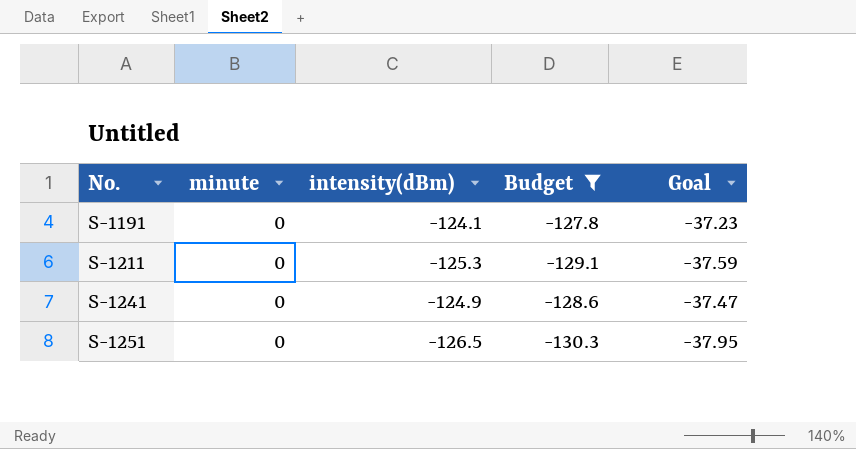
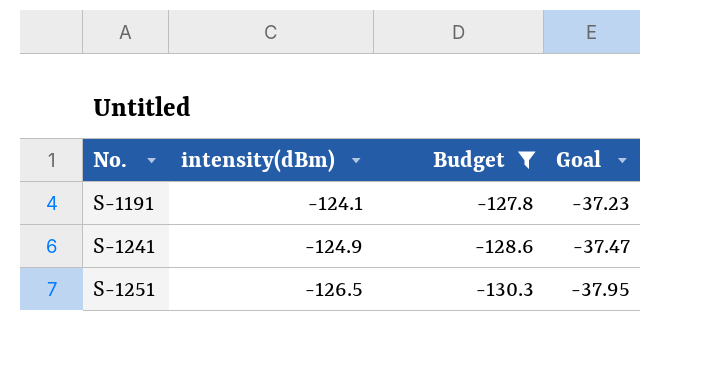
column minute | position: 2 -> none
row S-1211: 0 | -125.3 | -129.1 | -37.59 -> none

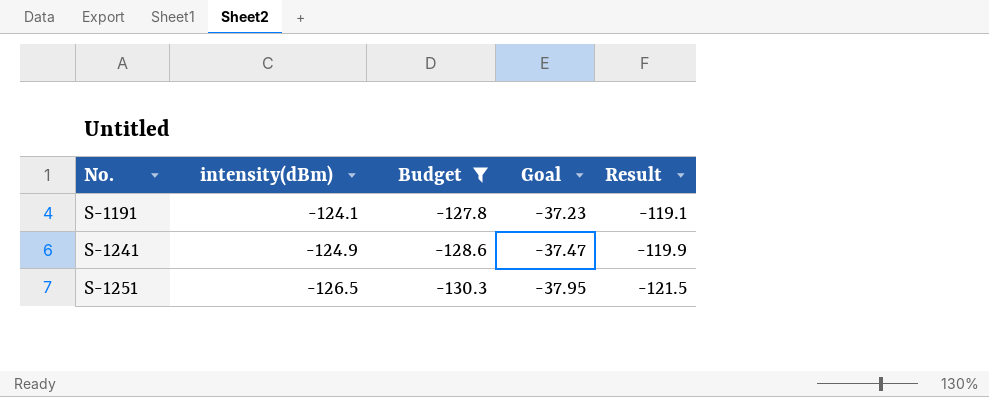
column Result | formula: none -> [intensity(dBm)] + 5

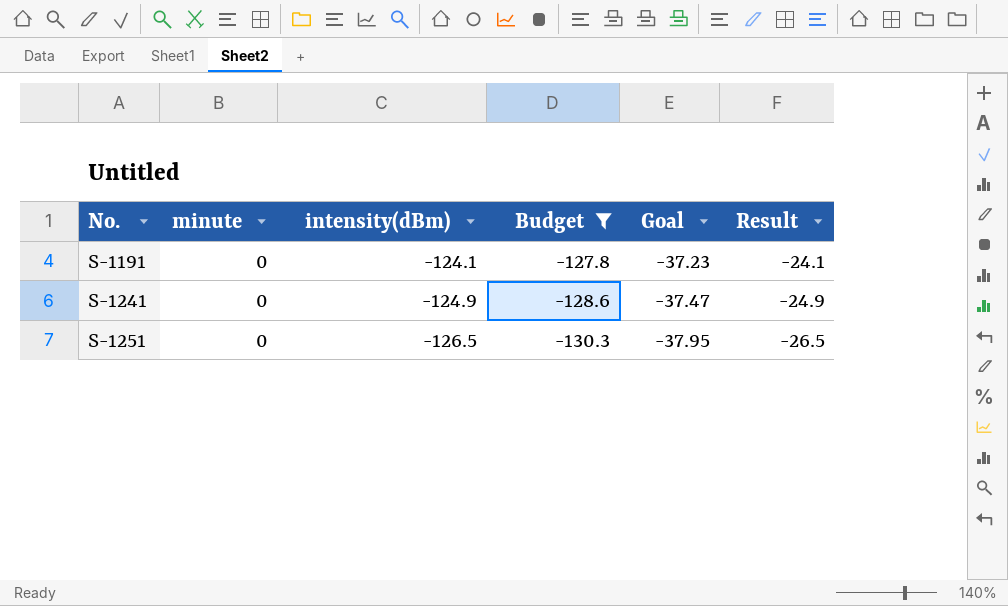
column minute | position: none -> 2
column Result | formula: [intensity(dBm)] + 5 -> [intensity(dBm)] + 100

